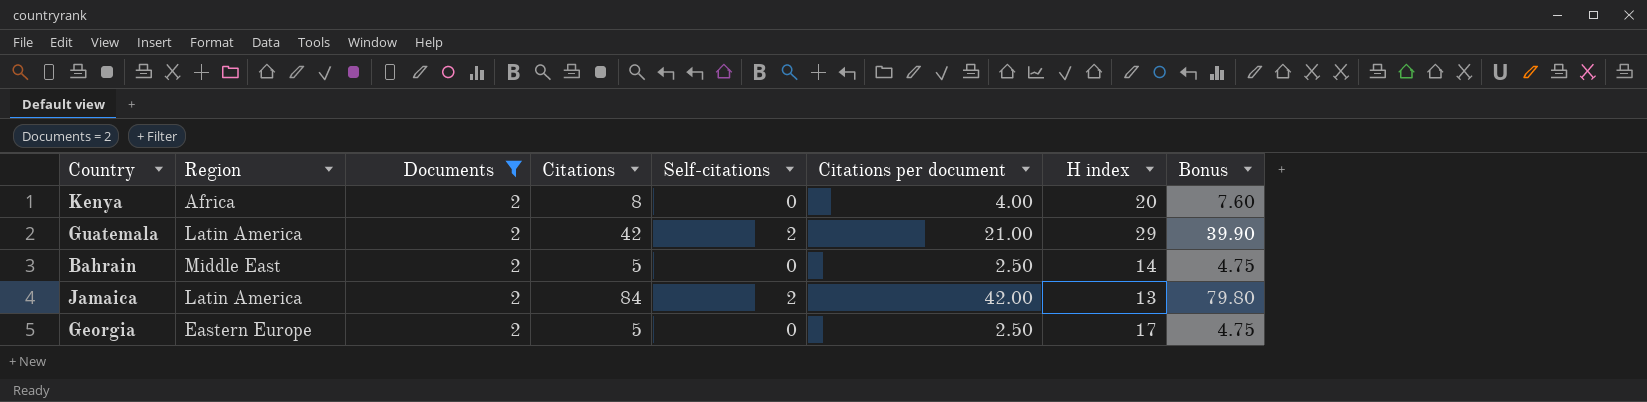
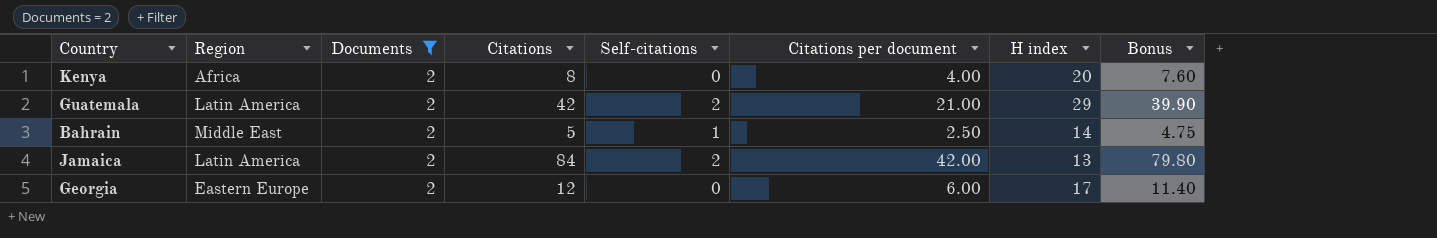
Bahrain | Self-citations: 0 -> 1
Georgia | Citations: 5 -> 12
Georgia | Citations per document: 2.50 -> 6.00
Georgia | Bonus: 4.75 -> 11.40

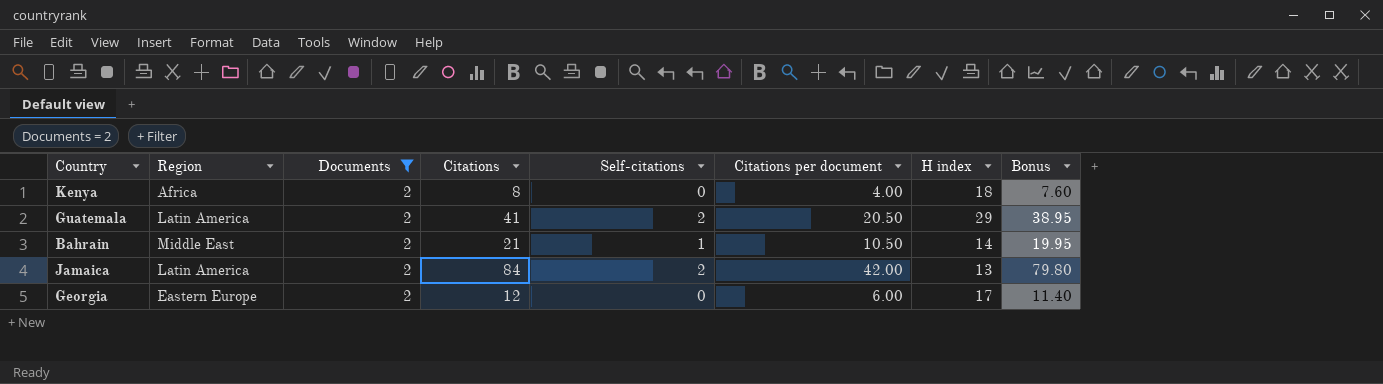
Kenya | H index: 20 -> 18
Guatemala | Citations: 42 -> 41
Guatemala | Citations per document: 21.00 -> 20.50
Guatemala | Bonus: 39.90 -> 38.95
Bahrain | Citations: 5 -> 21
Bahrain | Citations per document: 2.50 -> 10.50
Bahrain | Bonus: 4.75 -> 19.95

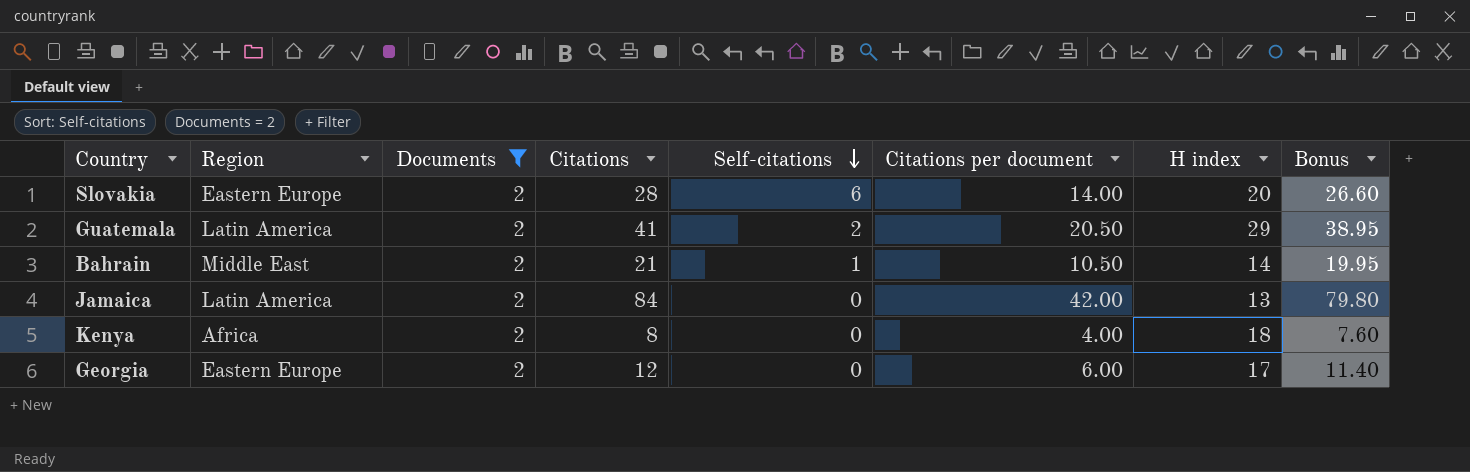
row order: none -> Self-citations descending
row Slovakia: none -> Eastern Europe | 2 | 28 | 6 | 14.00 | 20 | 26.60
Jamaica | Self-citations: 2 -> 0

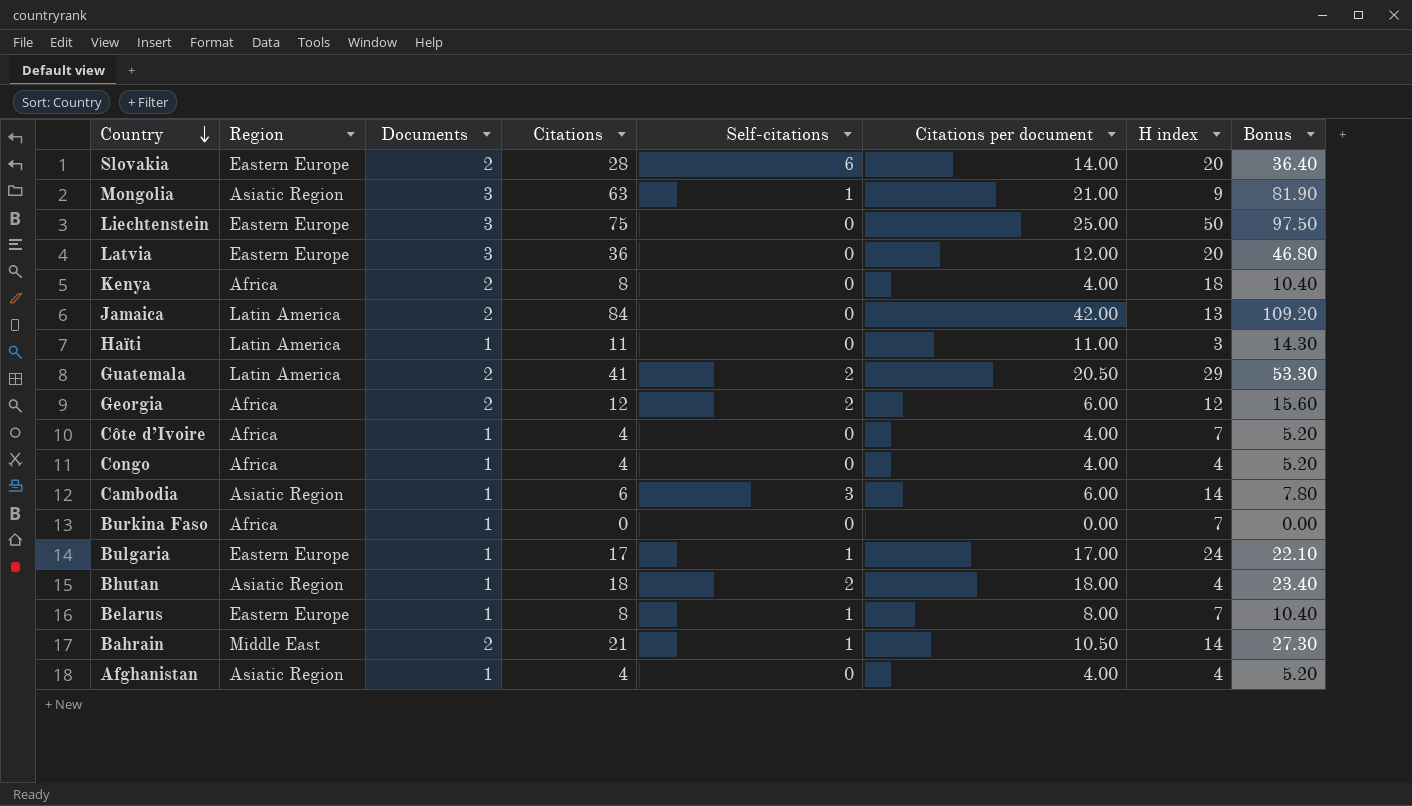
filter: Documents = 2 -> none
row order: Self-citations descending -> Country descending
column Bonus | formula: [Citations] * 0.95 -> [Citations] * 1.3
Georgia | Region: Eastern Europe -> Africa
Georgia | Self-citations: 0 -> 2
Georgia | H index: 17 -> 12

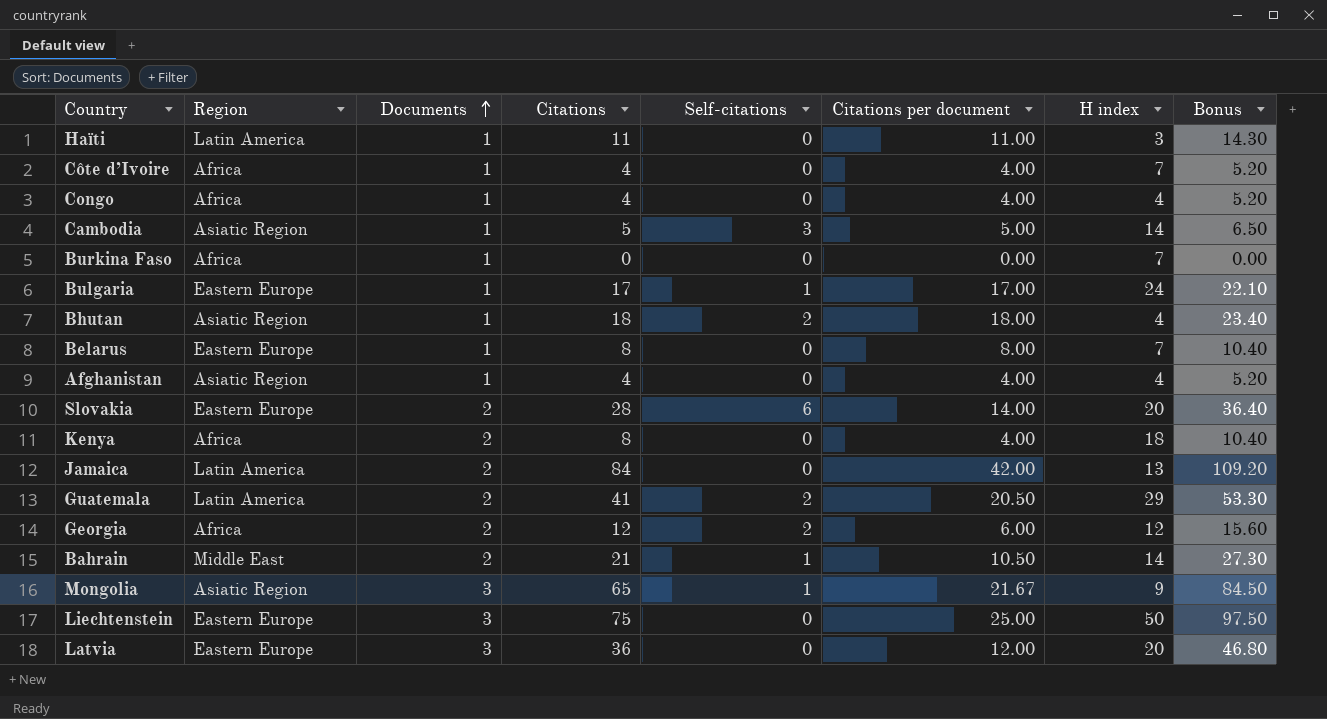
row order: Country descending -> Documents ascending
Cambodia | Citations: 6 -> 5
Cambodia | Citations per document: 6.00 -> 5.00
Cambodia | Bonus: 7.80 -> 6.50
Belarus | Self-citations: 1 -> 0
Mongolia | Citations: 63 -> 65
Mongolia | Citations per document: 21.00 -> 21.67
Mongolia | Bonus: 81.90 -> 84.50

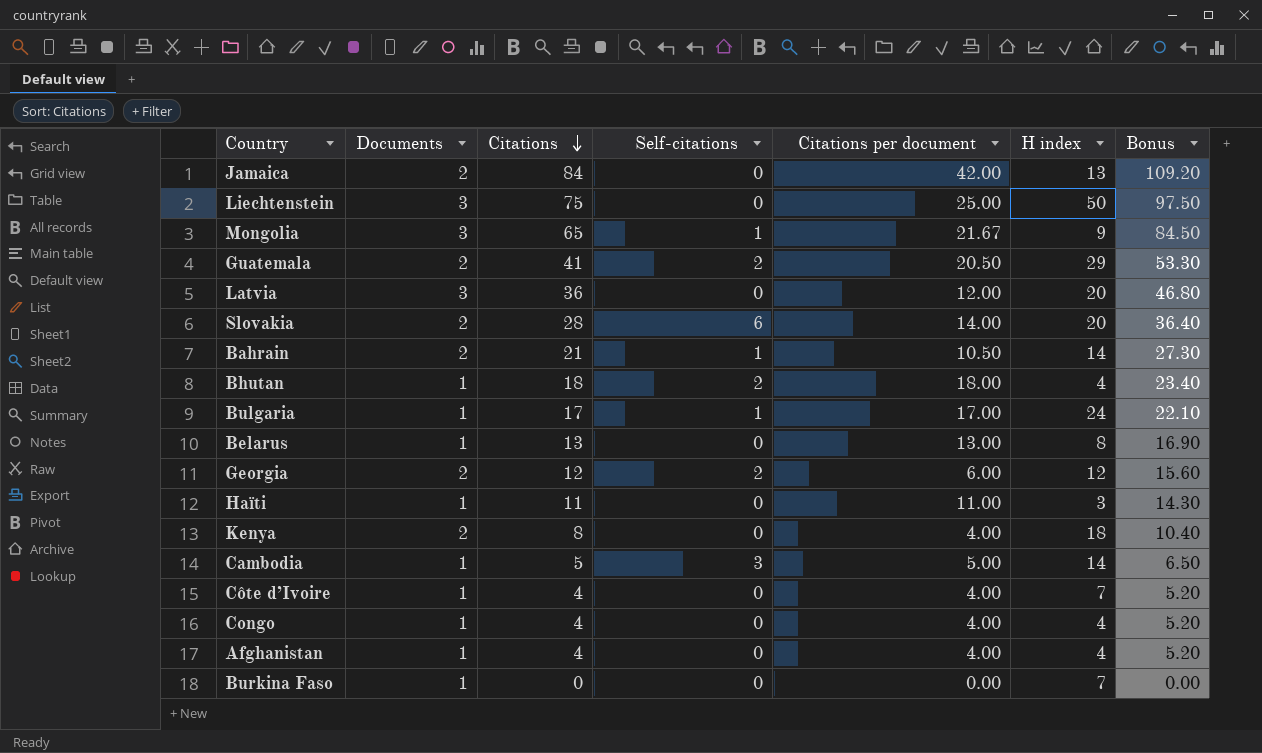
row order: Documents ascending -> Citations descending
column Region | position: 2 -> none
Belarus | Citations: 8 -> 13
Belarus | Citations per document: 8.00 -> 13.00
Belarus | H index: 7 -> 8
Belarus | Bonus: 10.40 -> 16.90

